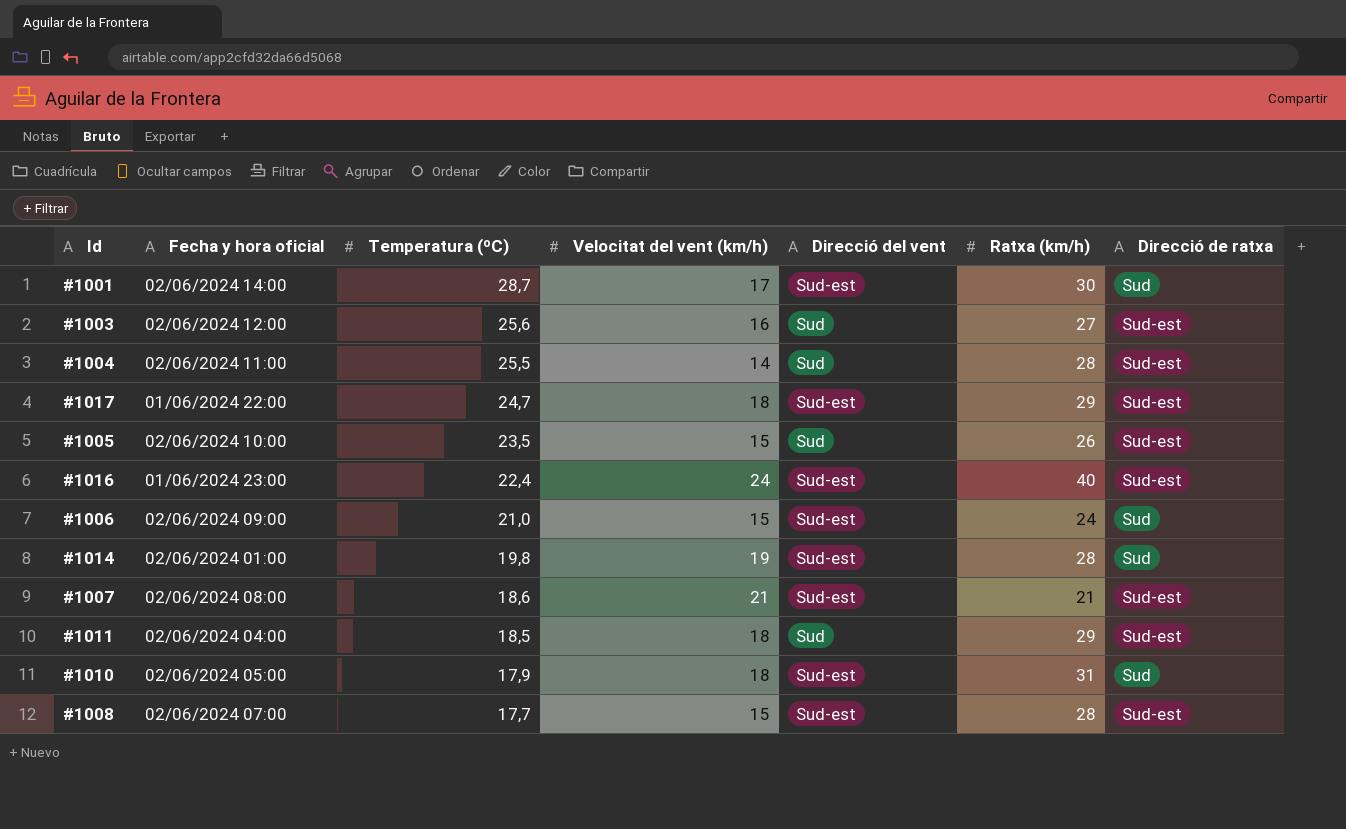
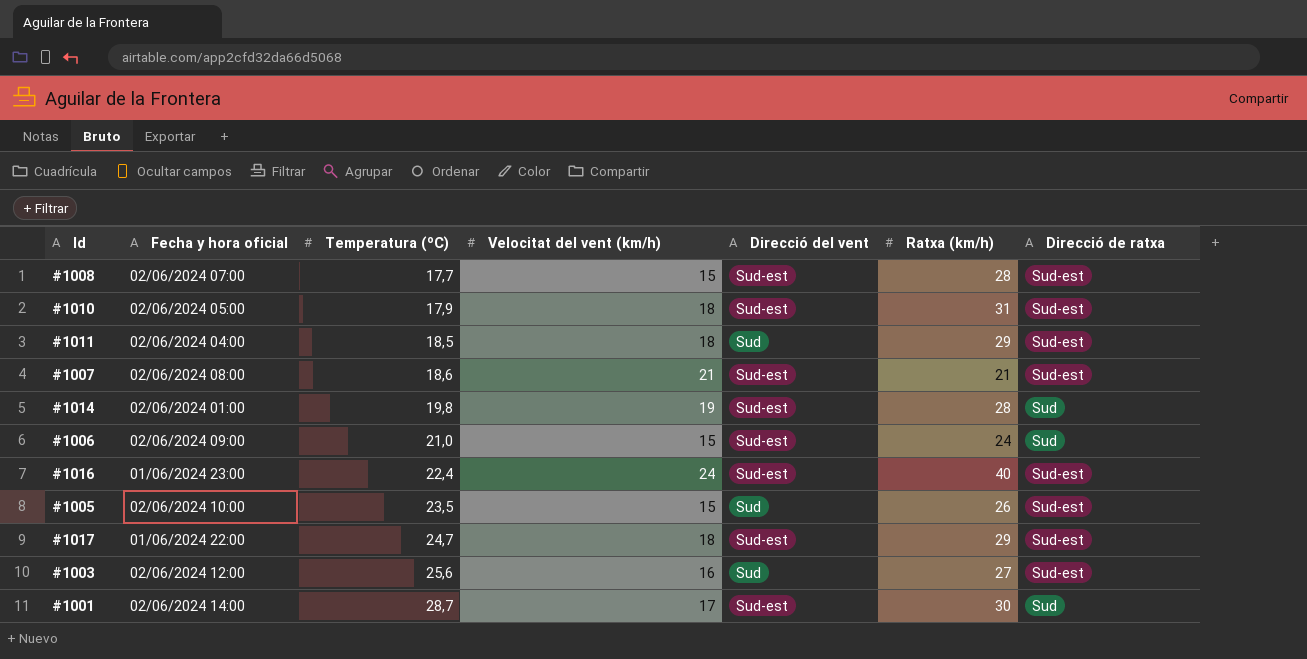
row order: Temperatura (ºC) descending -> Temperatura (ºC) ascending
row #1004: 02/06/2024 11:00 | 25,5 | 14 | Sud | 28 | Sud-est -> none
#1010 | Direcció de ratxa: Sud -> Sud-est

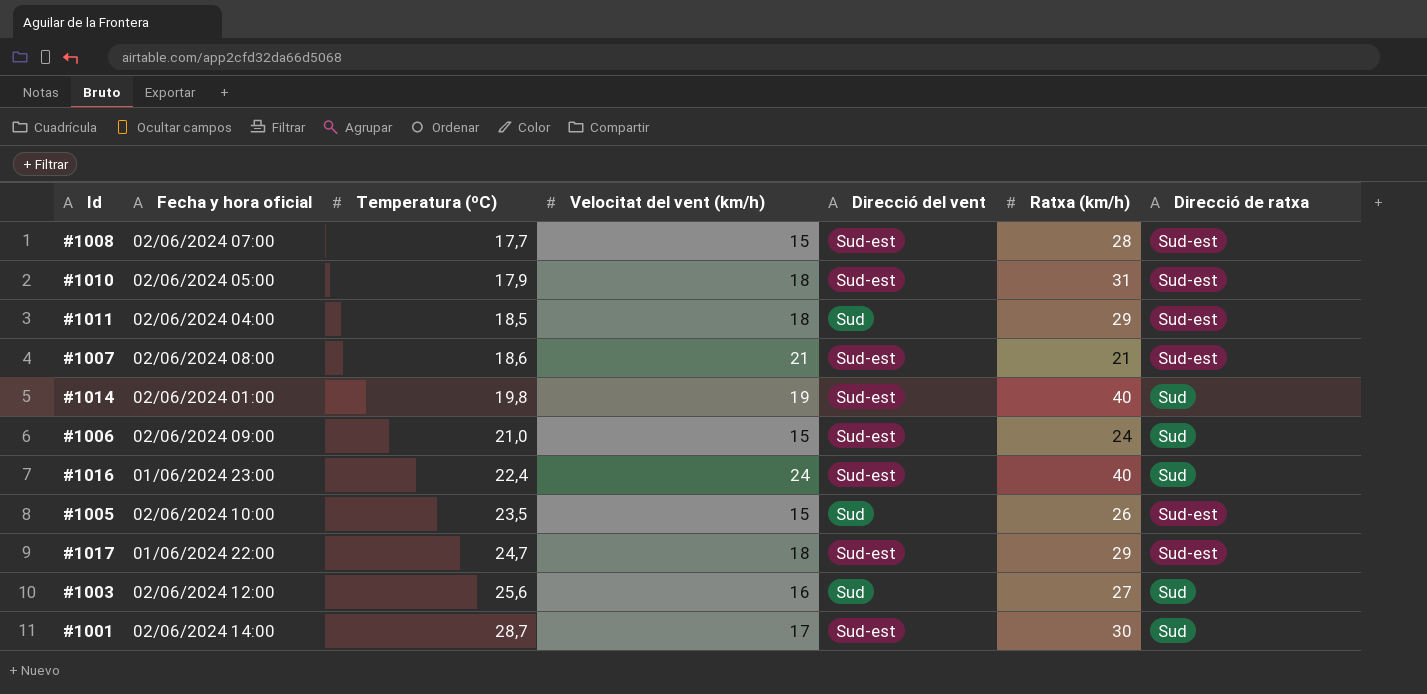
#1014 | Ratxa (km/h): 28 -> 40
#1016 | Direcció de ratxa: Sud-est -> Sud
#1003 | Direcció de ratxa: Sud-est -> Sud

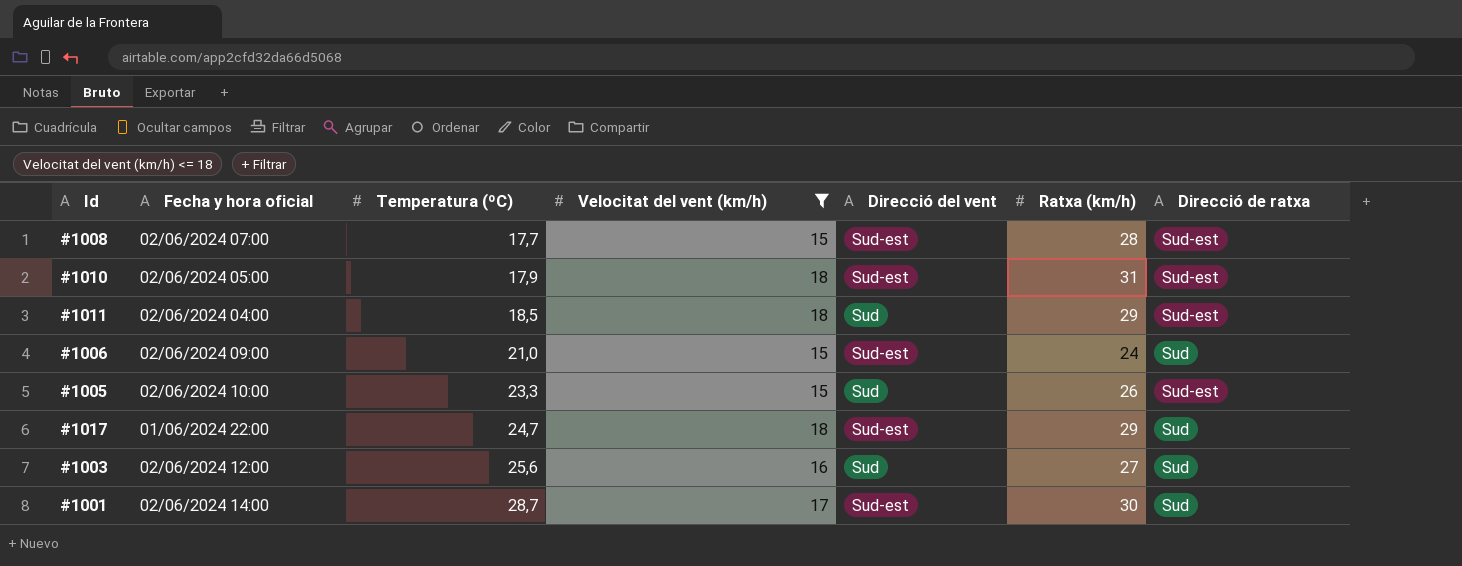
filter: none -> Velocitat del vent (km/h) <= 18
#1005 | Temperatura (ºC): 23,5 -> 23,3
#1017 | Direcció de ratxa: Sud-est -> Sud

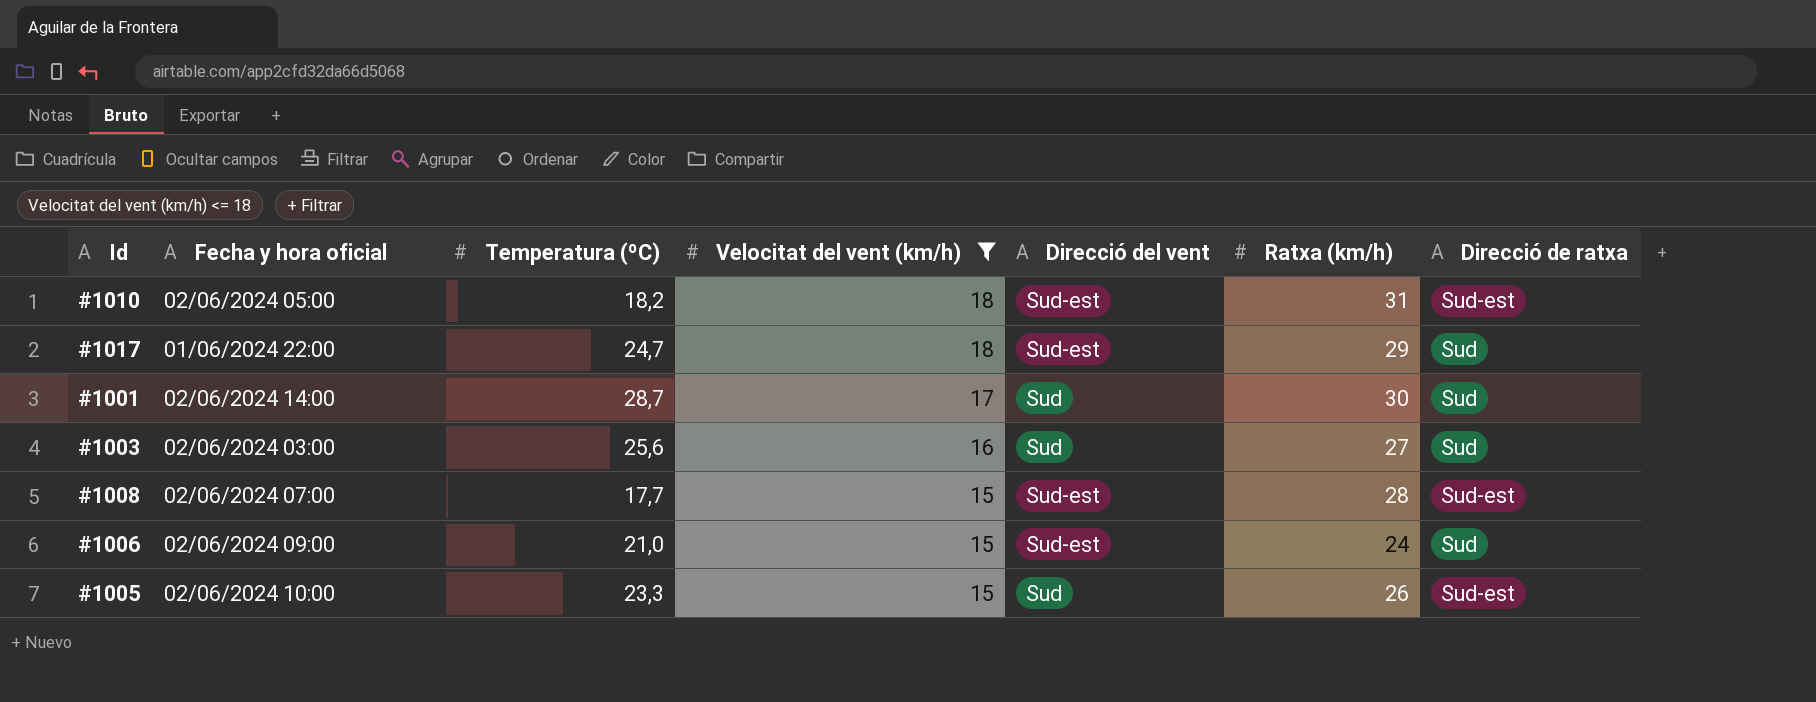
row order: Temperatura (ºC) ascending -> Velocitat del vent (km/h) descending
row #1011: 02/06/2024 04:00 | 18,5 | 18 | Sud | 29 | Sud-est -> none
#1010 | Temperatura (ºC): 17,9 -> 18,2
#1001 | Direcció del vent: Sud-est -> Sud
#1003 | Fecha y hora oficial: 02/06/2024 12:00 -> 02/06/2024 03:00

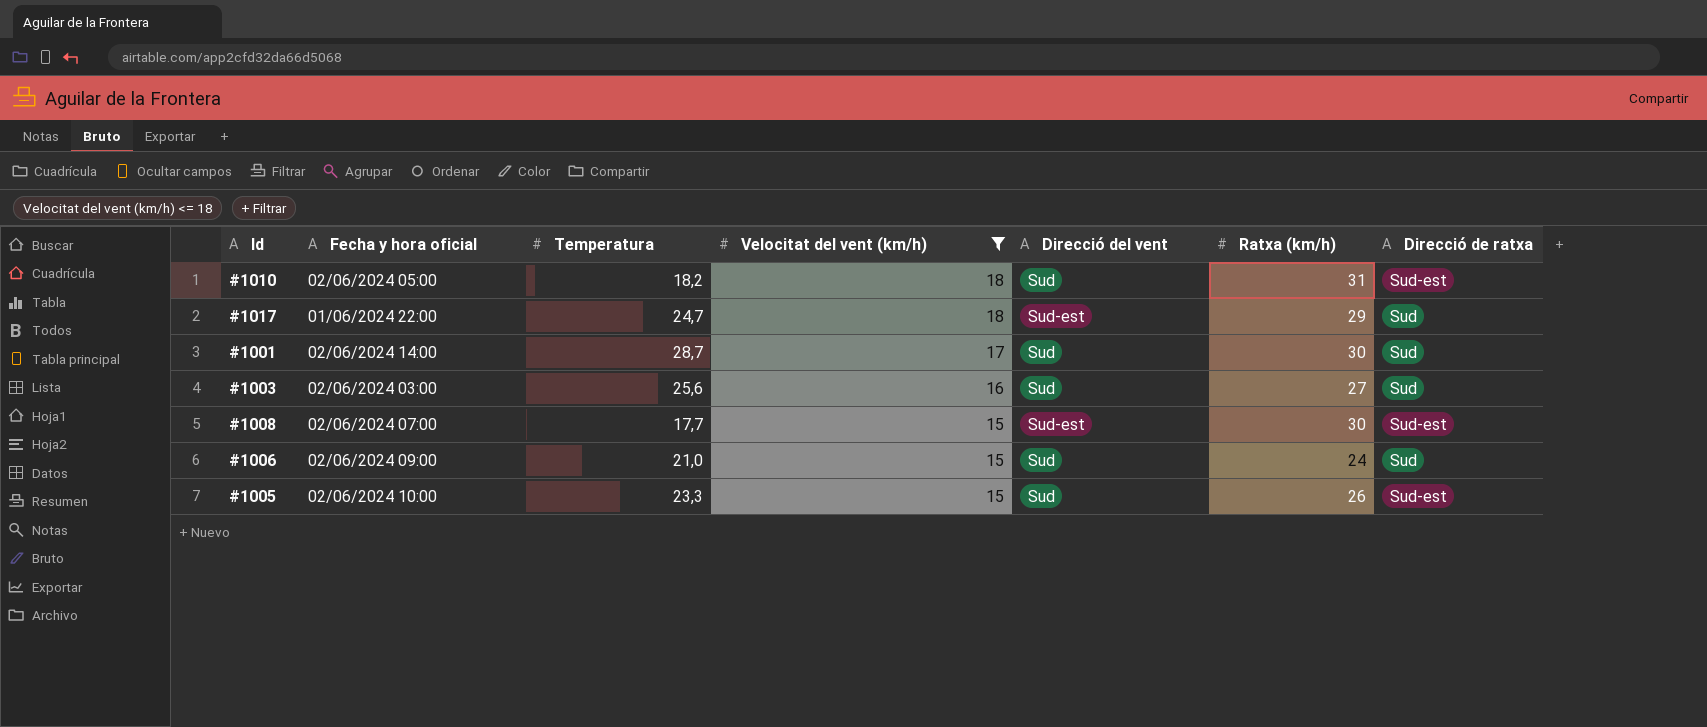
column name: Temperatura (ºC) -> Temperatura
#1010 | Direcció del vent: Sud-est -> Sud
#1008 | Ratxa (km/h): 28 -> 30
#1006 | Direcció del vent: Sud-est -> Sud

